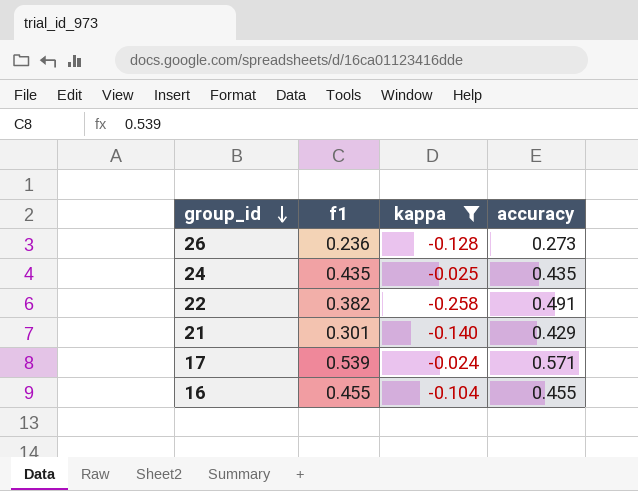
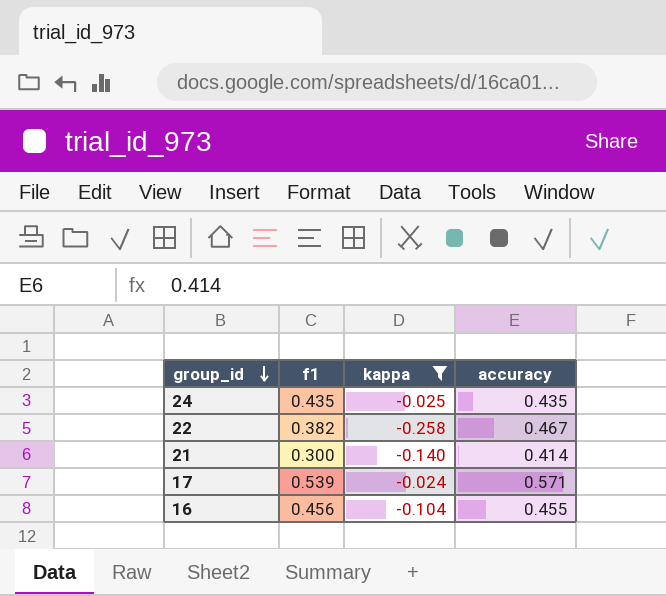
row 26: 0.236 | -0.128 | 0.273 -> none
22 | accuracy: 0.491 -> 0.467
21 | f1: 0.301 -> 0.300
21 | accuracy: 0.429 -> 0.414
16 | f1: 0.455 -> 0.456

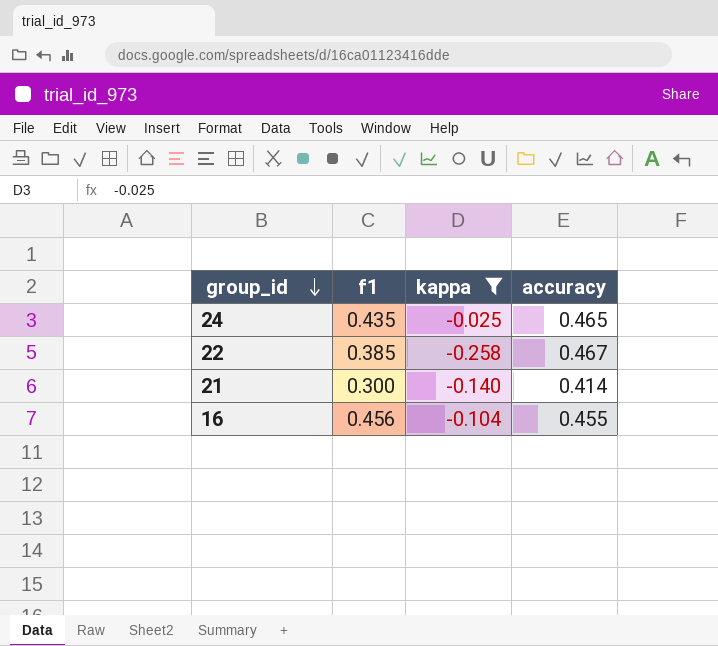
row 17: 0.539 | -0.024 | 0.571 -> none
24 | accuracy: 0.435 -> 0.465
22 | f1: 0.382 -> 0.385

